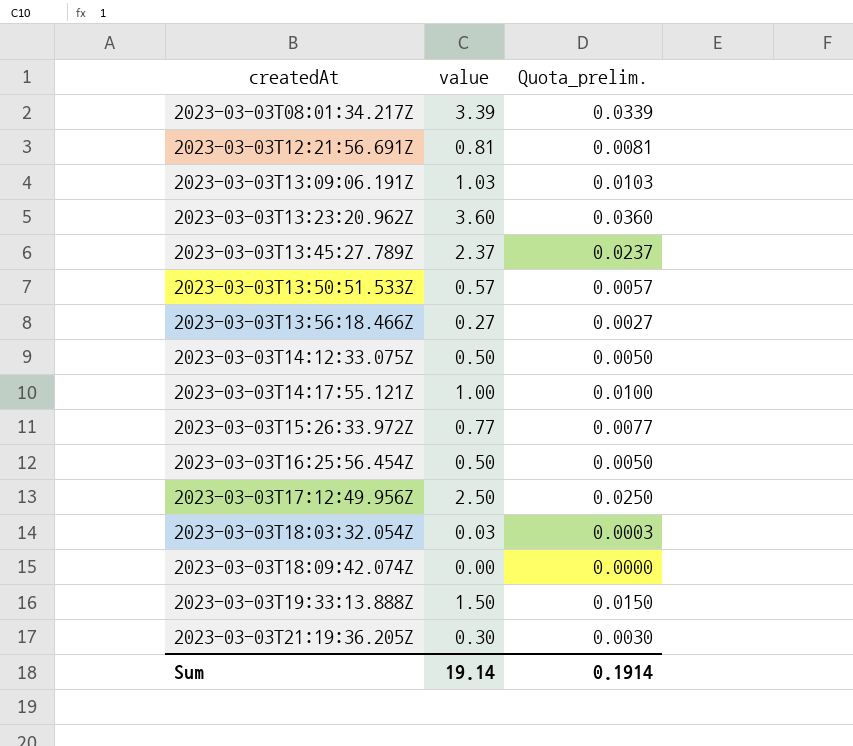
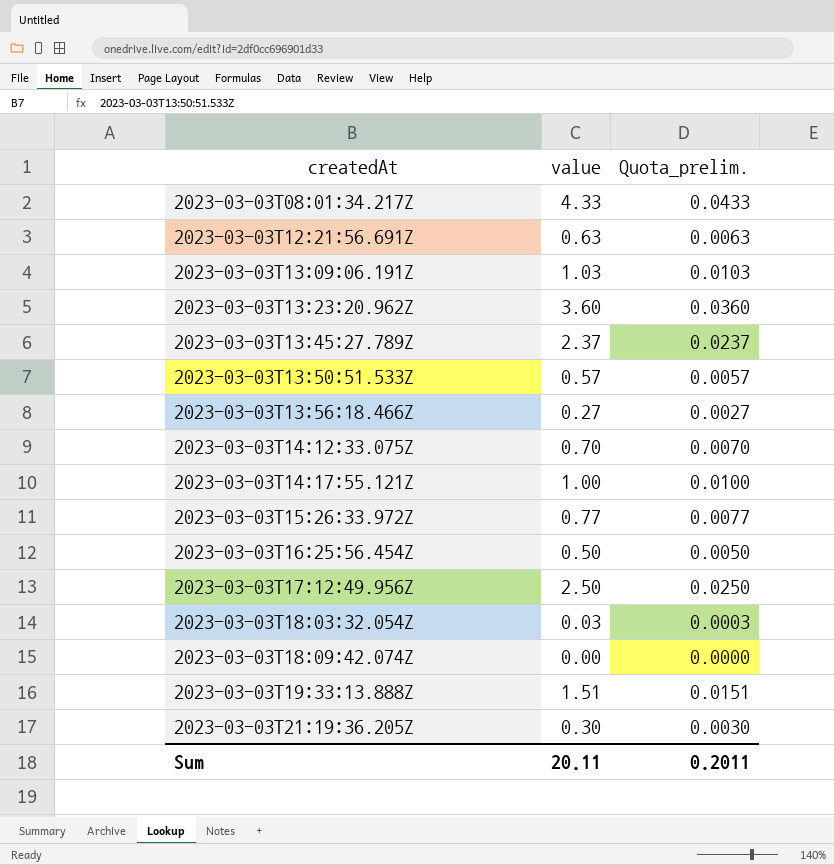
2023-03-03T08:01:34.217Z | value: 3.39 -> 4.33
2023-03-03T08:01:34.217Z | Quota_prelim.: 0.0339 -> 0.0433
2023-03-03T12:21:56.691Z | value: 0.81 -> 0.63
2023-03-03T12:21:56.691Z | Quota_prelim.: 0.0081 -> 0.0063
2023-03-03T14:12:33.075Z | value: 0.50 -> 0.70
2023-03-03T14:12:33.075Z | Quota_prelim.: 0.0050 -> 0.0070
2023-03-03T19:33:13.888Z | value: 1.50 -> 1.51
2023-03-03T19:33:13.888Z | Quota_prelim.: 0.0150 -> 0.0151
Sum | value: 19.14 -> 20.11
Sum | Quota_prelim.: 0.1914 -> 0.2011

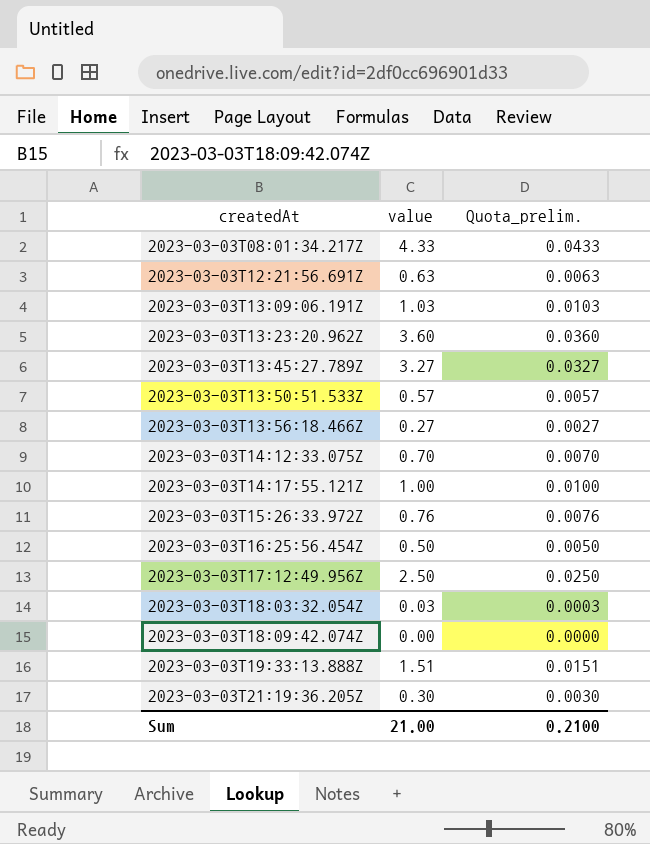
2023-03-03T13:45:27.789Z | value: 2.37 -> 3.27
2023-03-03T13:45:27.789Z | Quota_prelim.: 0.0237 -> 0.0327
2023-03-03T15:26:33.972Z | value: 0.77 -> 0.76
2023-03-03T15:26:33.972Z | Quota_prelim.: 0.0077 -> 0.0076
Sum | value: 20.11 -> 21.00
Sum | Quota_prelim.: 0.2011 -> 0.2100

